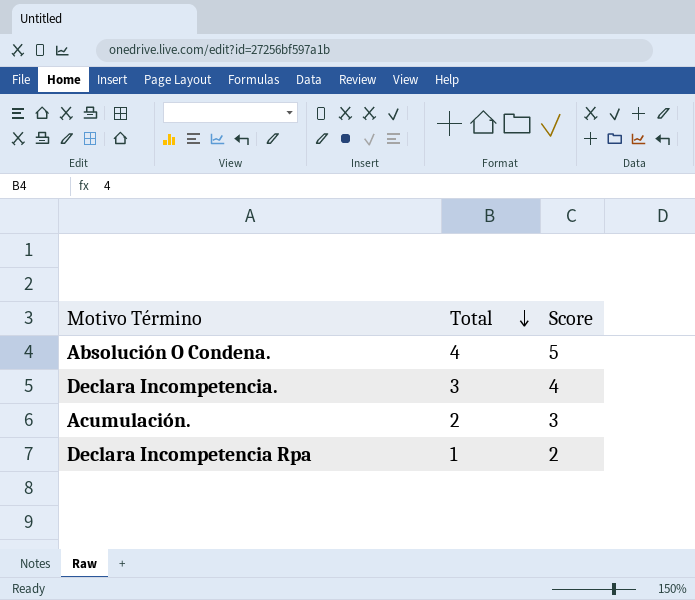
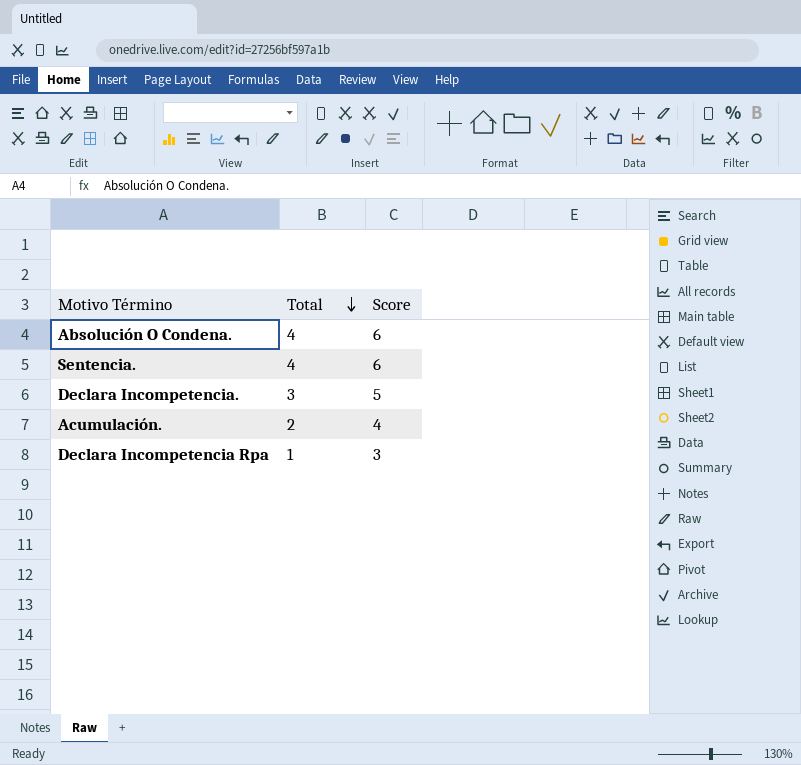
column Score | formula: [Total] + 1 -> [Total] + 2
row Sentencia.: none -> 4 | 6

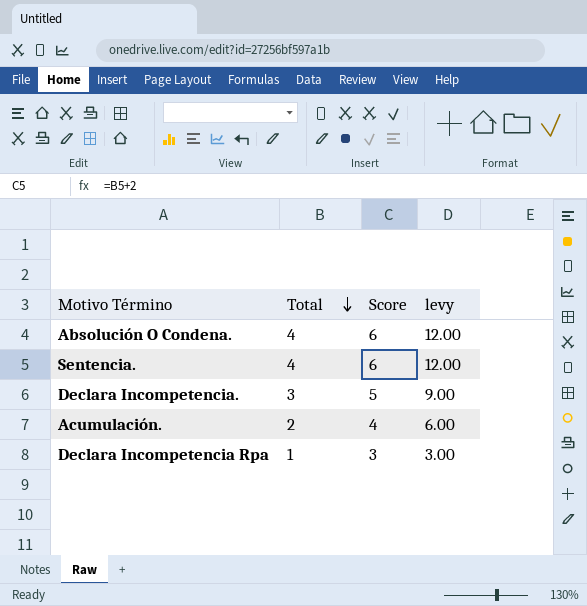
column levy | formula: none -> [Total] * 3

